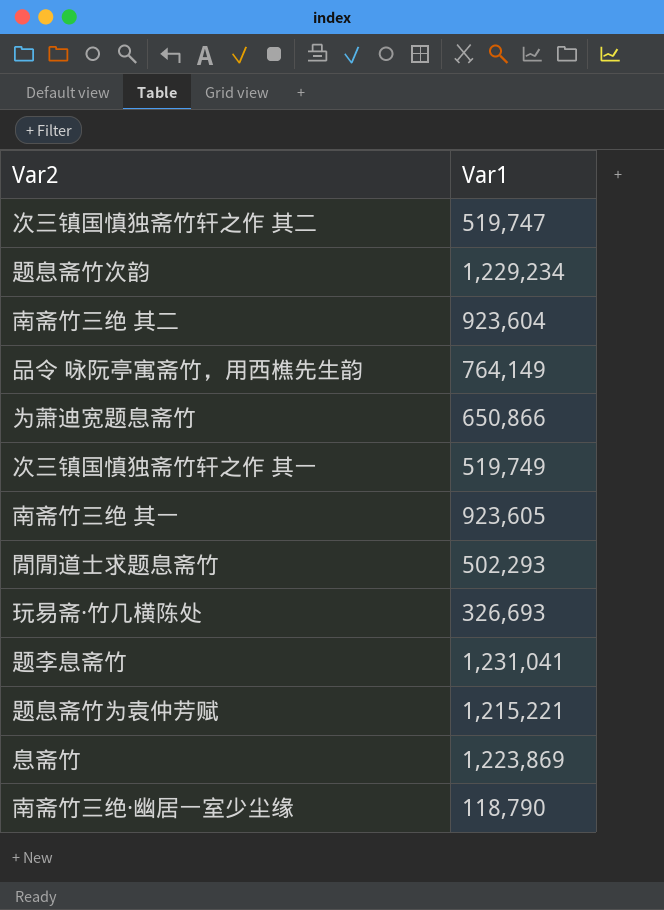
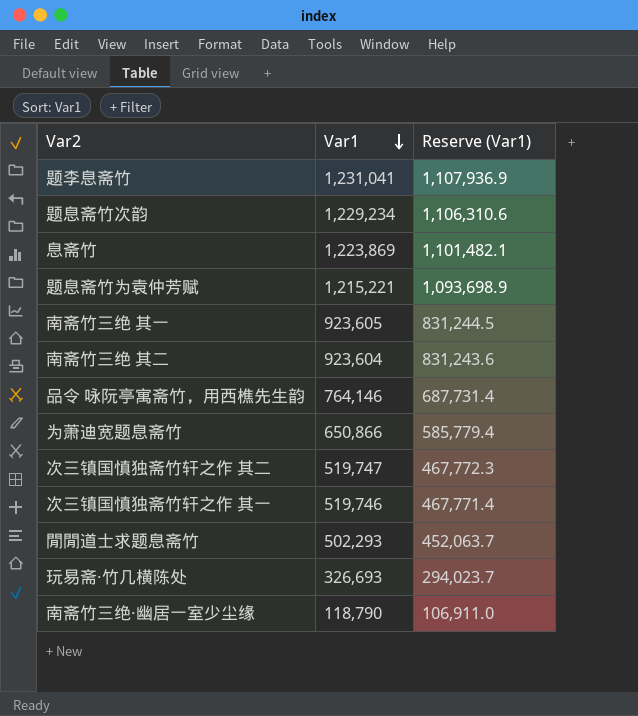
row order: none -> Var1 descending
column Reserve (Var1) | formula: none -> [Var1] * 0.9
品令 咏阮亭寓斋竹，用西樵先生韵 | Var1: 764,149 -> 764,146
次三镇国慎独斋竹轩之作 其一 | Var1: 519,749 -> 519,746

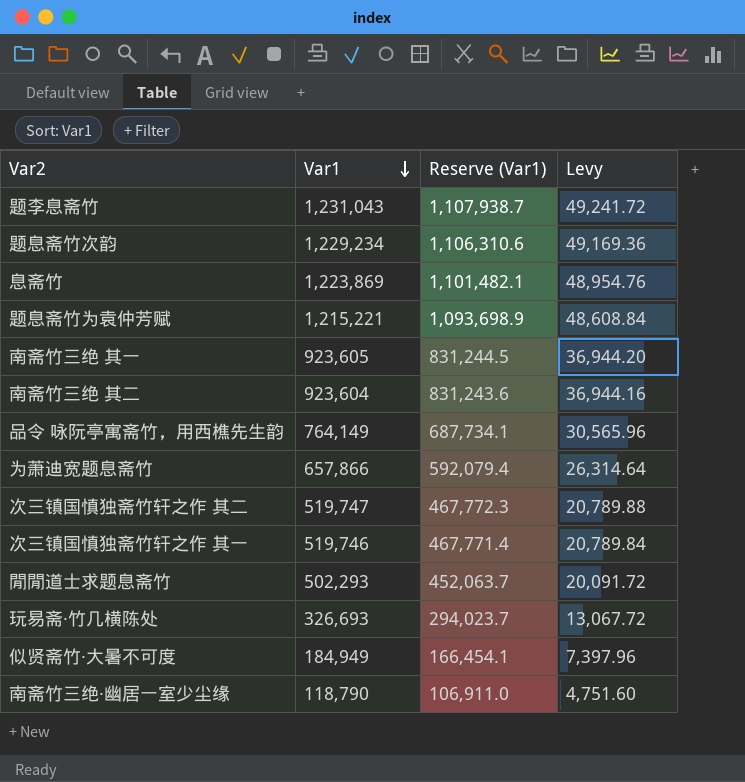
column Levy | formula: none -> [Var1] * 0.04
题李息斋竹 | Var1: 1,231,041 -> 1,231,043
题李息斋竹 | Reserve (Var1): 1,107,936.9 -> 1,107,938.7
品令 咏阮亭寓斋竹，用西樵先生韵 | Var1: 764,146 -> 764,149
品令 咏阮亭寓斋竹，用西樵先生韵 | Reserve (Var1): 687,731.4 -> 687,734.1
为萧迪宽题息斋竹 | Var1: 650,866 -> 657,866
为萧迪宽题息斋竹 | Reserve (Var1): 585,779.4 -> 592,079.4
row 似贤斋竹·大暑不可度: none -> 184,949 | 166,454.1 | 7,397.96

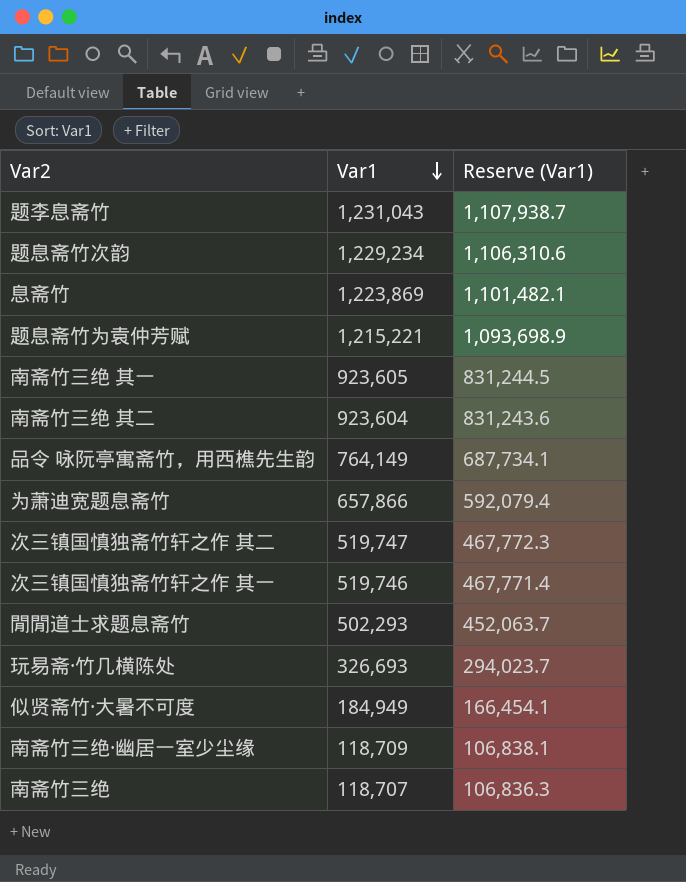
column Levy | formula: [Var1] * 0.04 -> none
南斋竹三绝·幽居一室少尘缘 | Var1: 118,790 -> 118,709
南斋竹三绝·幽居一室少尘缘 | Reserve (Var1): 106,911.0 -> 106,838.1
row 南斋竹三绝: none -> 118,707 | 106,836.3

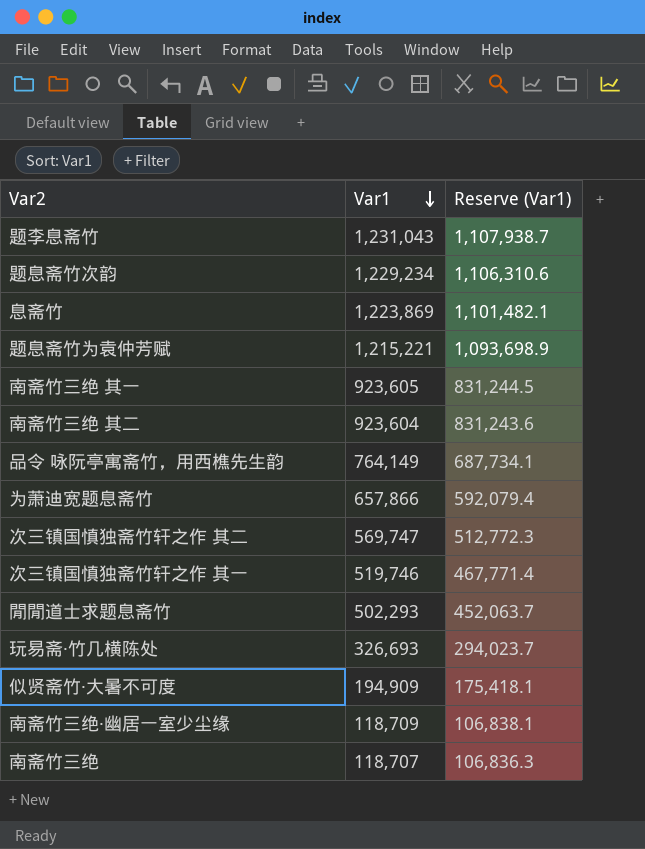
次三镇国慎独斋竹轩之作 其二 | Var1: 519,747 -> 569,747
次三镇国慎独斋竹轩之作 其二 | Reserve (Var1): 467,772.3 -> 512,772.3
似贤斋竹·大暑不可度 | Var1: 184,949 -> 194,909
似贤斋竹·大暑不可度 | Reserve (Var1): 166,454.1 -> 175,418.1

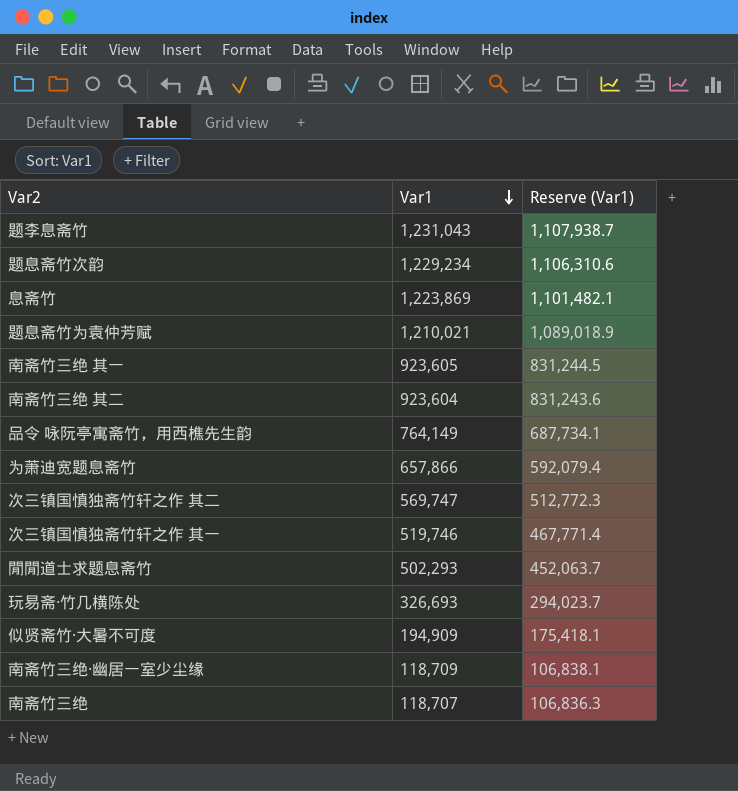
题息斋竹为袁仲芳赋 | Var1: 1,215,221 -> 1,210,021
题息斋竹为袁仲芳赋 | Reserve (Var1): 1,093,698.9 -> 1,089,018.9

